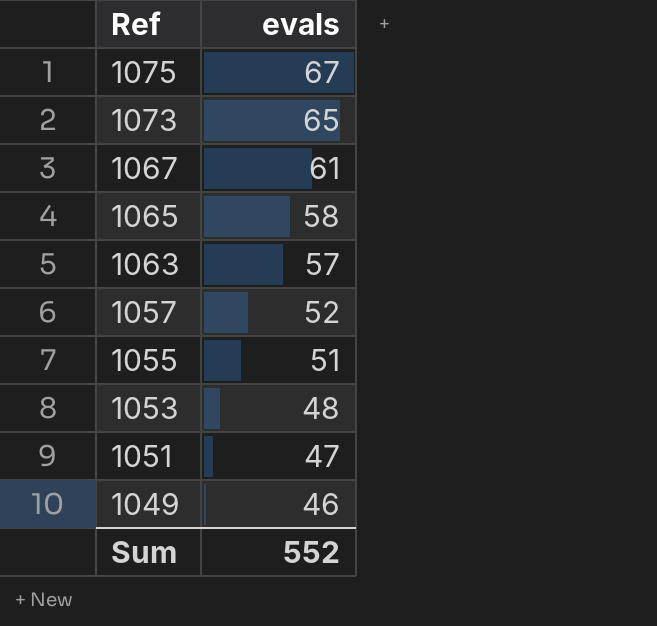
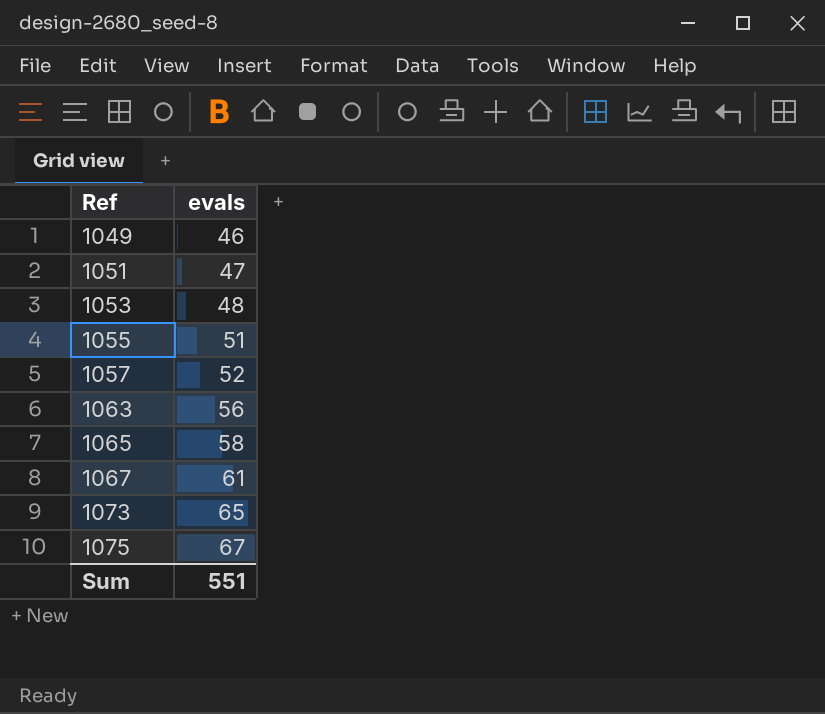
row order: Ref descending -> Ref ascending
1063 | evals: 57 -> 56
Sum | evals: 552 -> 551

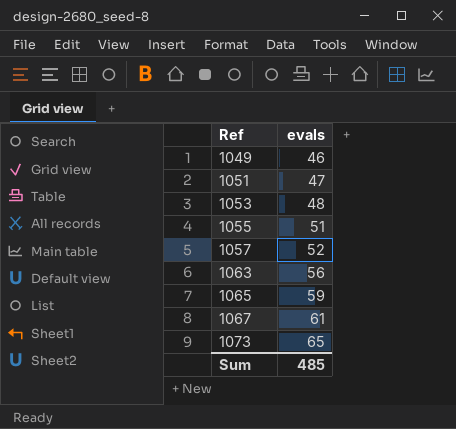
row 1075: 67 -> none
1065 | evals: 58 -> 59
Sum | evals: 551 -> 485

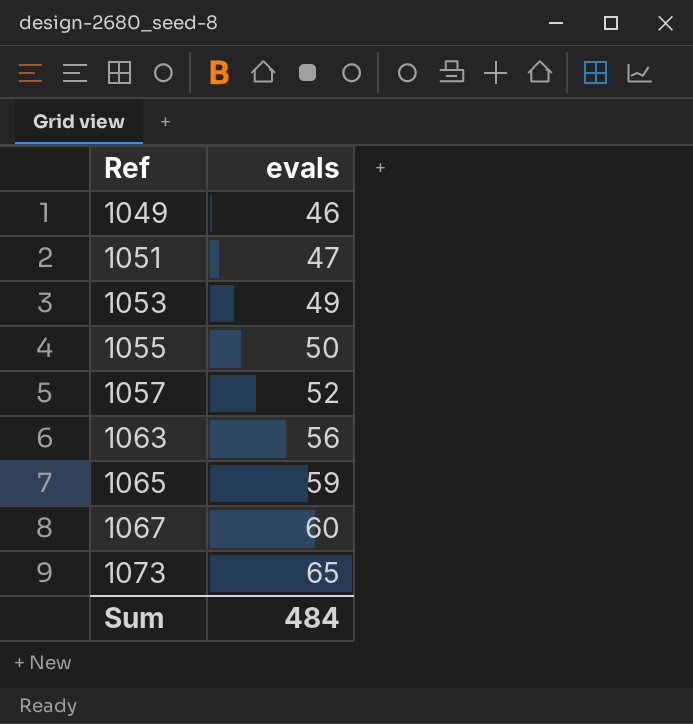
1053 | evals: 48 -> 49
1055 | evals: 51 -> 50
1067 | evals: 61 -> 60
Sum | evals: 485 -> 484

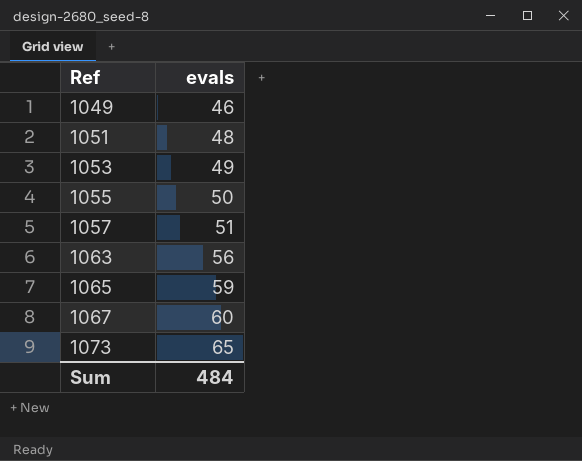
1051 | evals: 47 -> 48
1057 | evals: 52 -> 51

